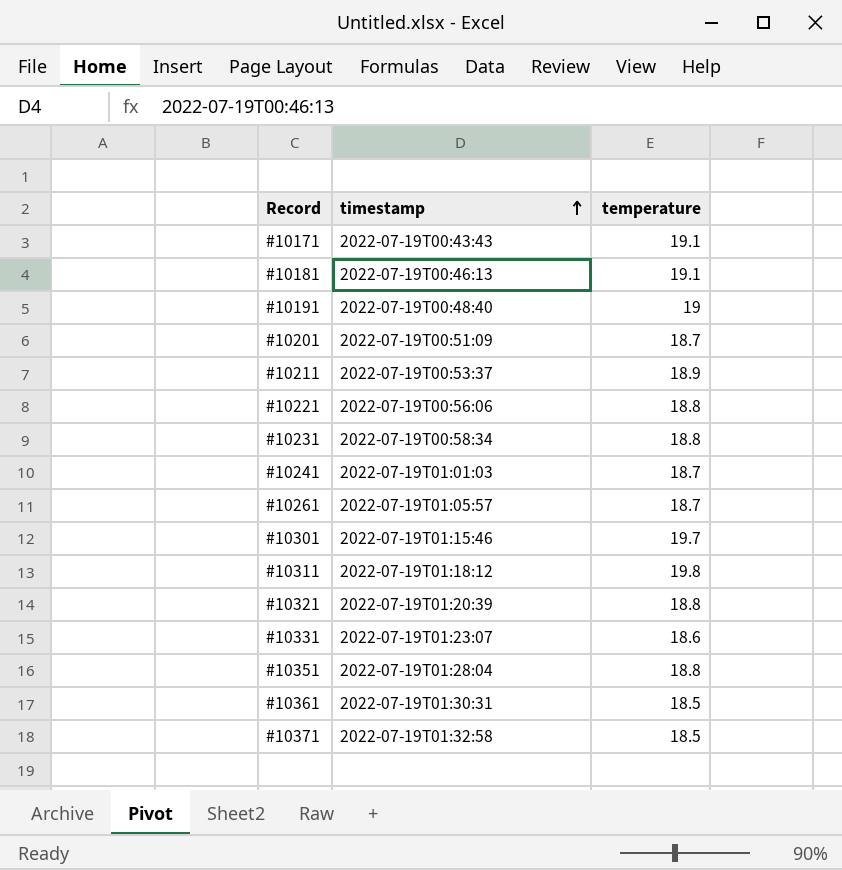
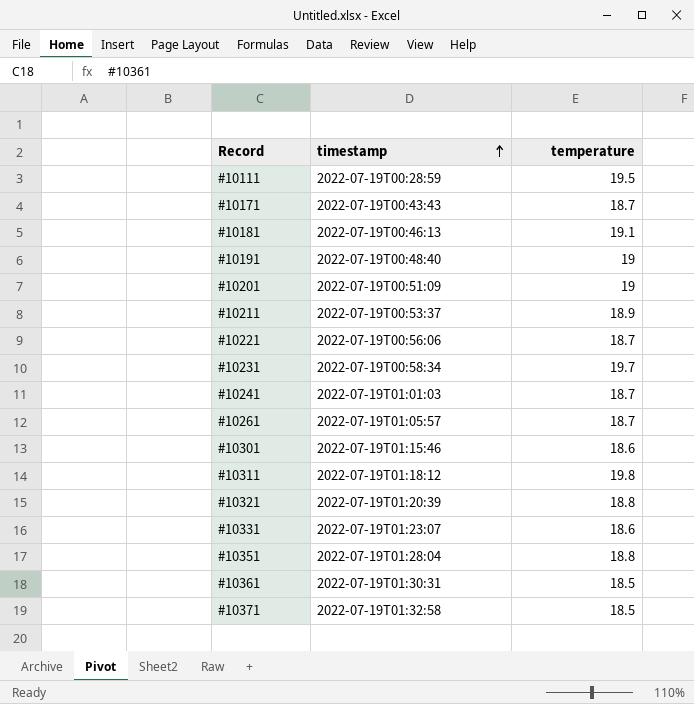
row #10111: none -> 2022-07-19T00:28:59 | 19.5
#10171 | temperature: 19.1 -> 18.7
#10201 | temperature: 18.7 -> 19
#10221 | temperature: 18.8 -> 18.7
#10231 | temperature: 18.8 -> 19.7
#10301 | temperature: 19.7 -> 18.6

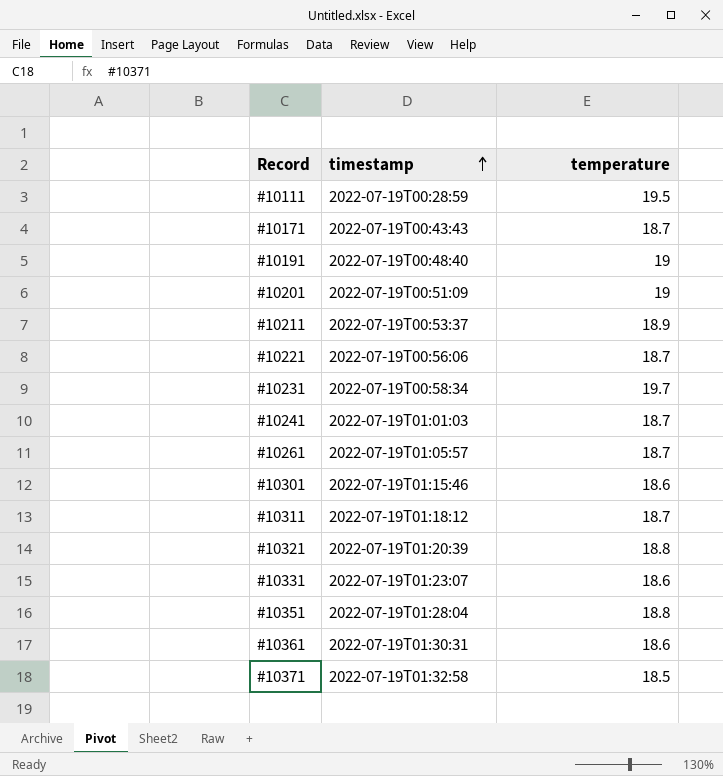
row #10181: 2022-07-19T00:46:13 | 19.1 -> none
#10311 | temperature: 19.8 -> 18.7
#10361 | temperature: 18.5 -> 18.6

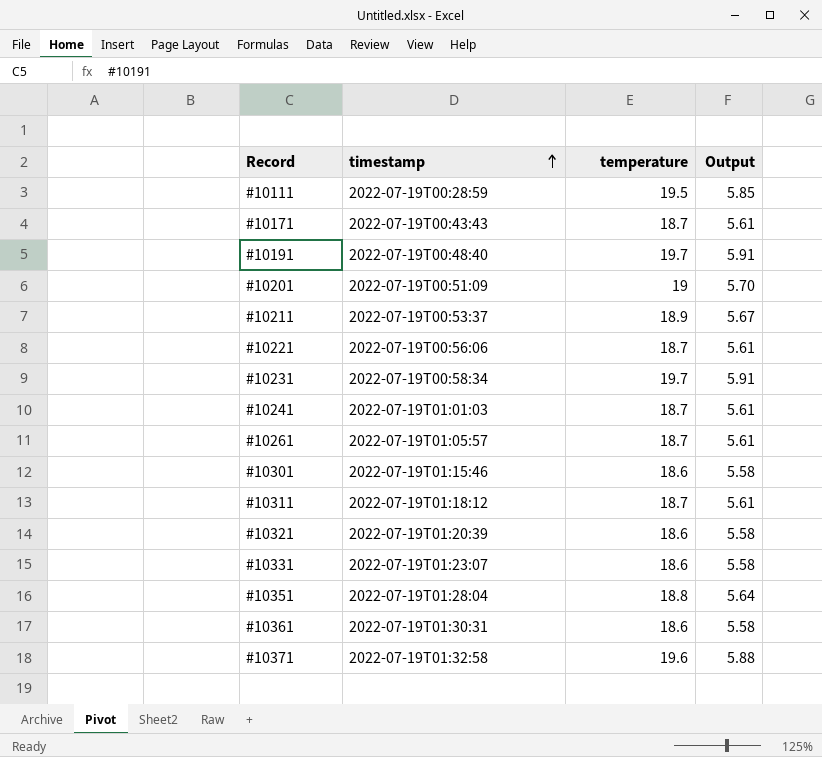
column Output | formula: none -> [temperature] * 0.3
#10191 | temperature: 19 -> 19.7
#10321 | temperature: 18.8 -> 18.6
#10371 | temperature: 18.5 -> 19.6

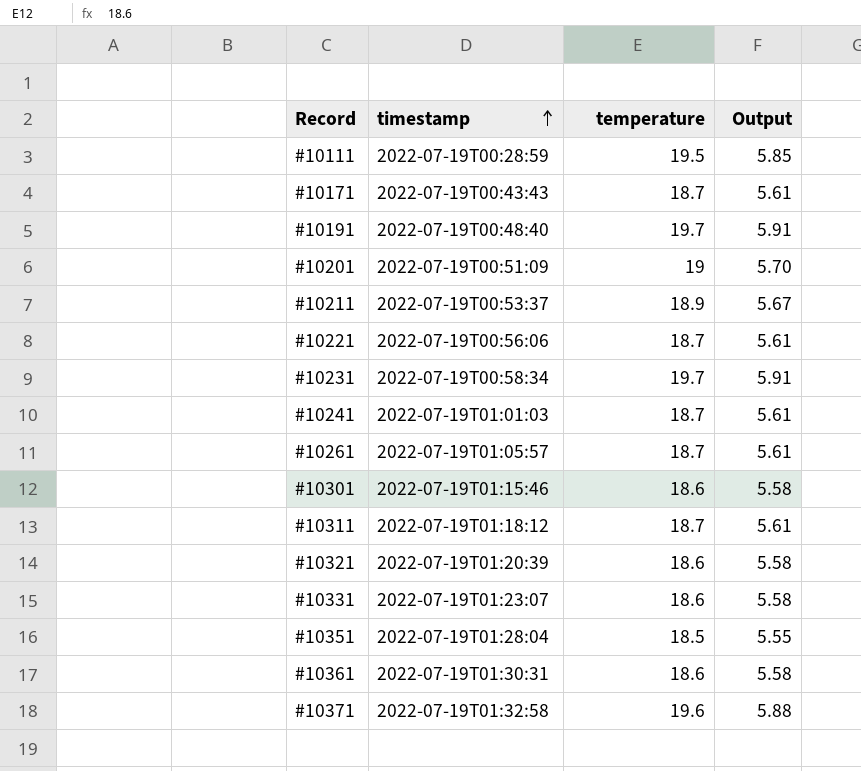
#10351 | temperature: 18.8 -> 18.5
#10351 | Output: 5.64 -> 5.55

